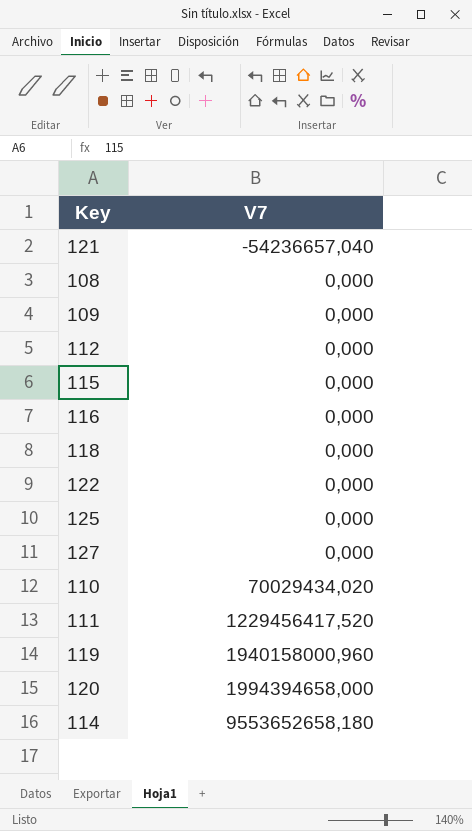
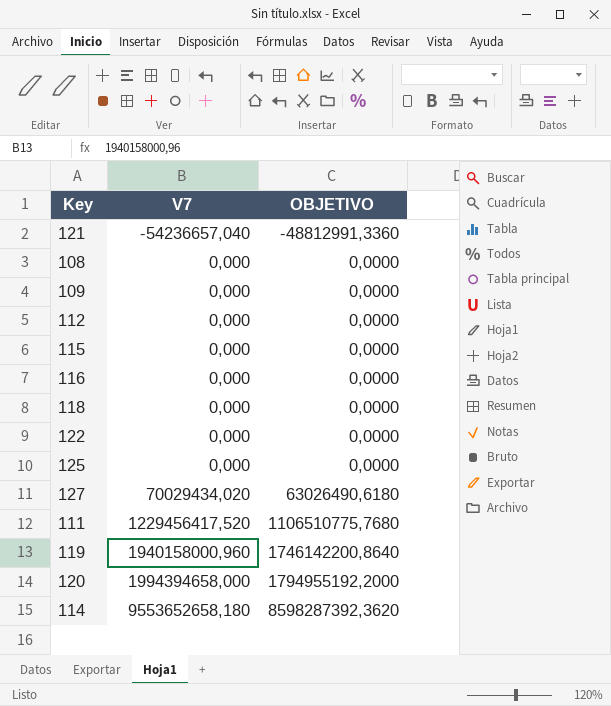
column OBJETIVO | formula: none -> [V7] * 0,9
row 110: 70029434,020 -> none
127 | V7: 0,000 -> 70029434,020

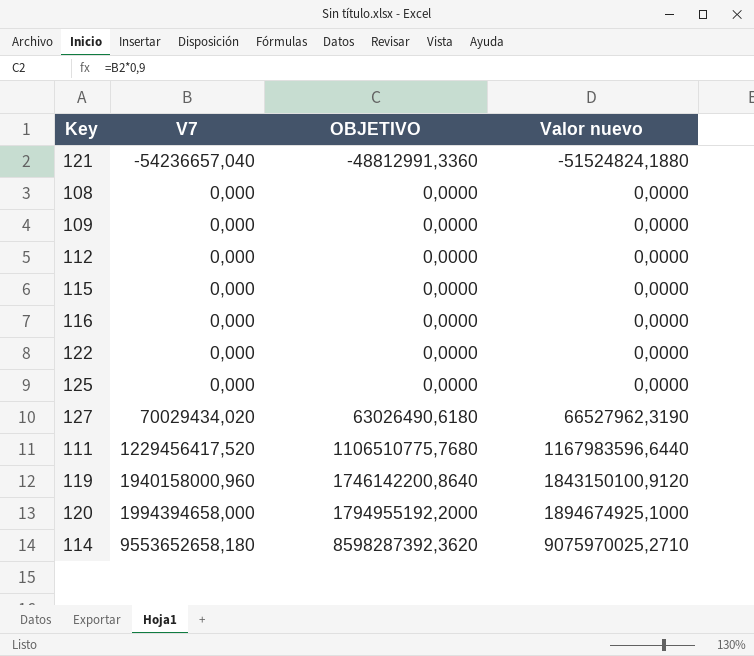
column Valor nuevo | formula: none -> [V7] * 0,95
row 118: 0,000 | 0,0000 -> none

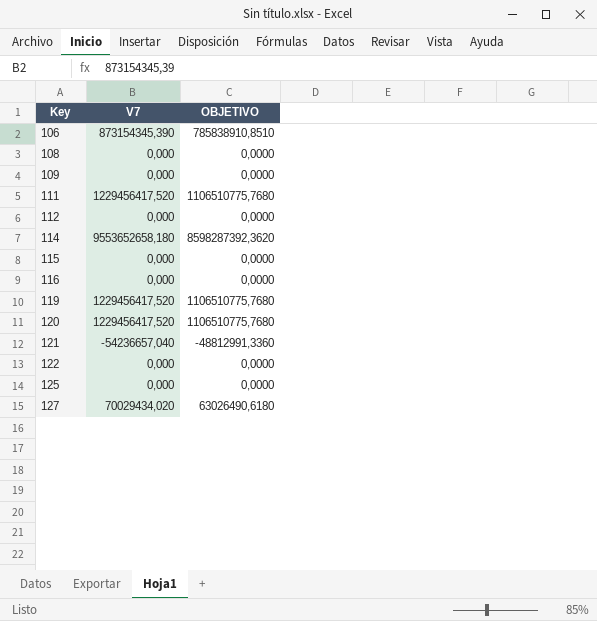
row order: V7 ascending -> Key ascending
column Valor nuevo | formula: [V7] * 0,95 -> none
row 106: none -> 873154345,390 | 785838910,8510
119 | V7: 1940158000,960 -> 1229456417,520
119 | OBJETIVO: 1746142200,8640 -> 1106510775,7680
120 | V7: 1994394658,000 -> 1229456417,520
120 | OBJETIVO: 1794955192,2000 -> 1106510775,7680

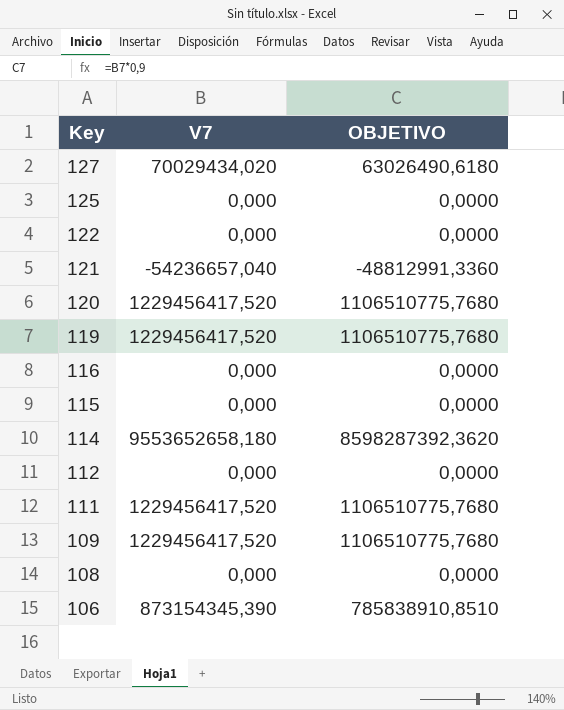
row order: Key ascending -> Key descending
109 | V7: 0,000 -> 1229456417,520
109 | OBJETIVO: 0,0000 -> 1106510775,7680

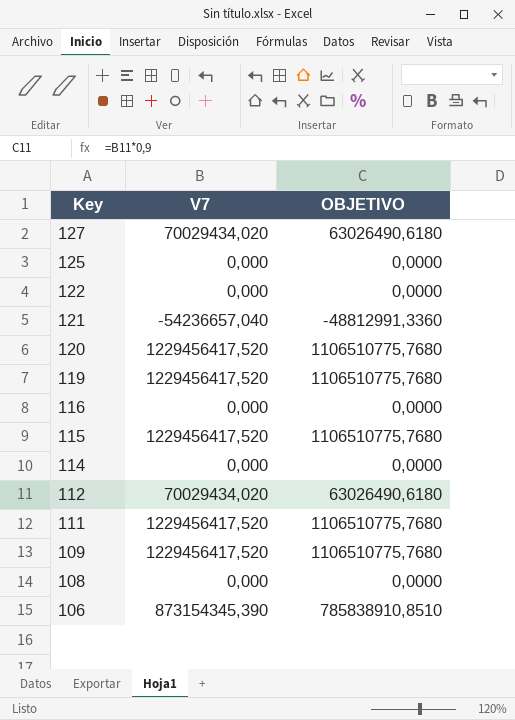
115 | V7: 0,000 -> 1229456417,520
115 | OBJETIVO: 0,0000 -> 1106510775,7680
114 | V7: 9553652658,180 -> 0,000
114 | OBJETIVO: 8598287392,3620 -> 0,0000
112 | V7: 0,000 -> 70029434,020
112 | OBJETIVO: 0,0000 -> 63026490,6180

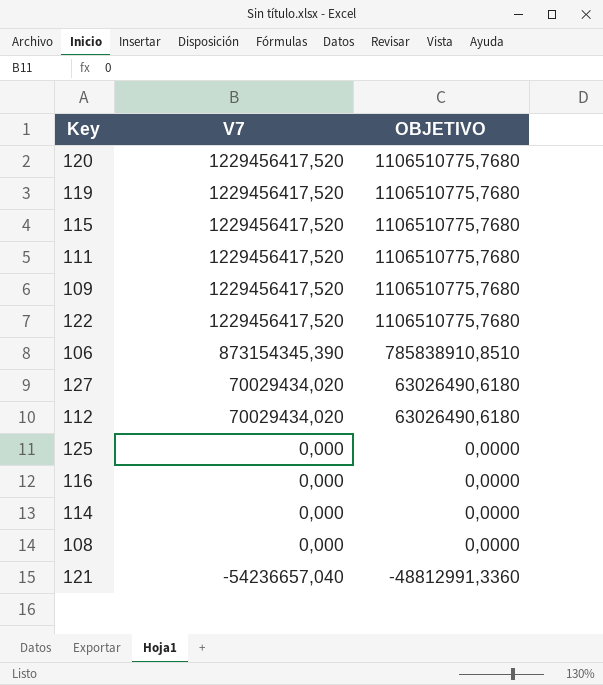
row order: Key descending -> V7 descending
122 | V7: 0,000 -> 1229456417,520
122 | OBJETIVO: 0,0000 -> 1106510775,7680

